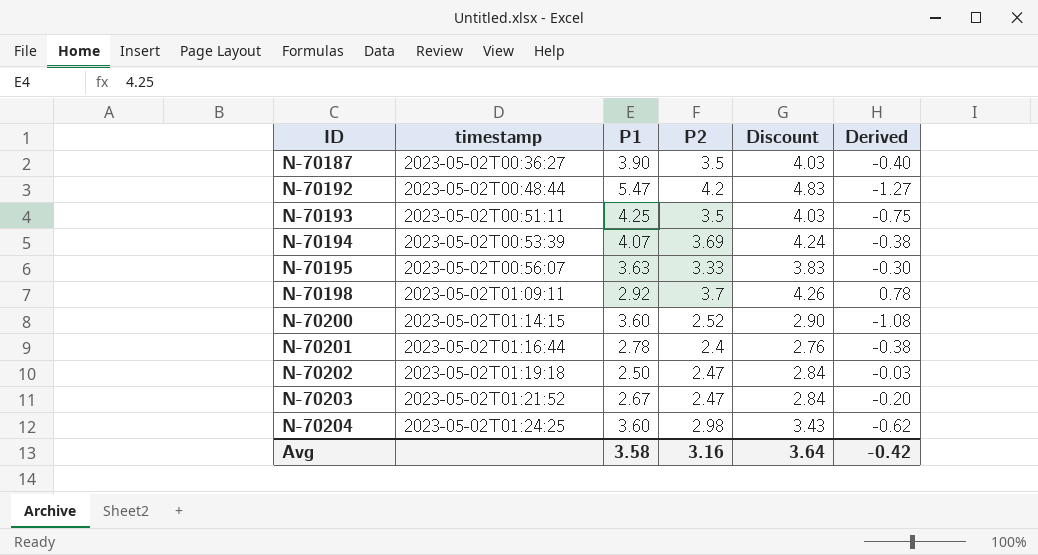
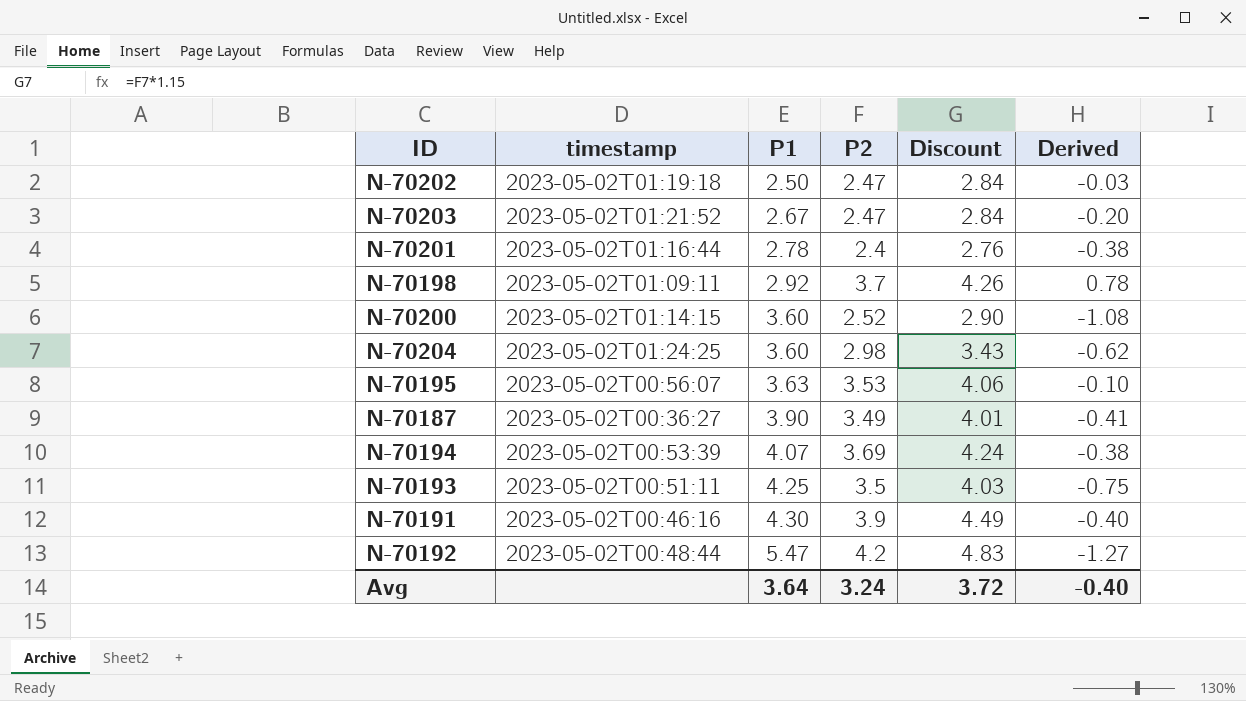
row order: ID ascending -> P1 ascending
N-70195 | P2: 3.33 -> 3.53
N-70195 | Discount: 3.83 -> 4.06
N-70195 | Derived: -0.30 -> -0.10
N-70187 | P2: 3.5 -> 3.49
N-70187 | Discount: 4.03 -> 4.01
N-70187 | Derived: -0.40 -> -0.41
row N-70191: none -> 2023-05-02T00:46:16 | 4.30 | 3.9 | 4.49 | -0.40
Avg | P1: 3.58 -> 3.64
Avg | P2: 3.16 -> 3.24
Avg | Discount: 3.64 -> 3.72
Avg | Derived: -0.42 -> -0.40

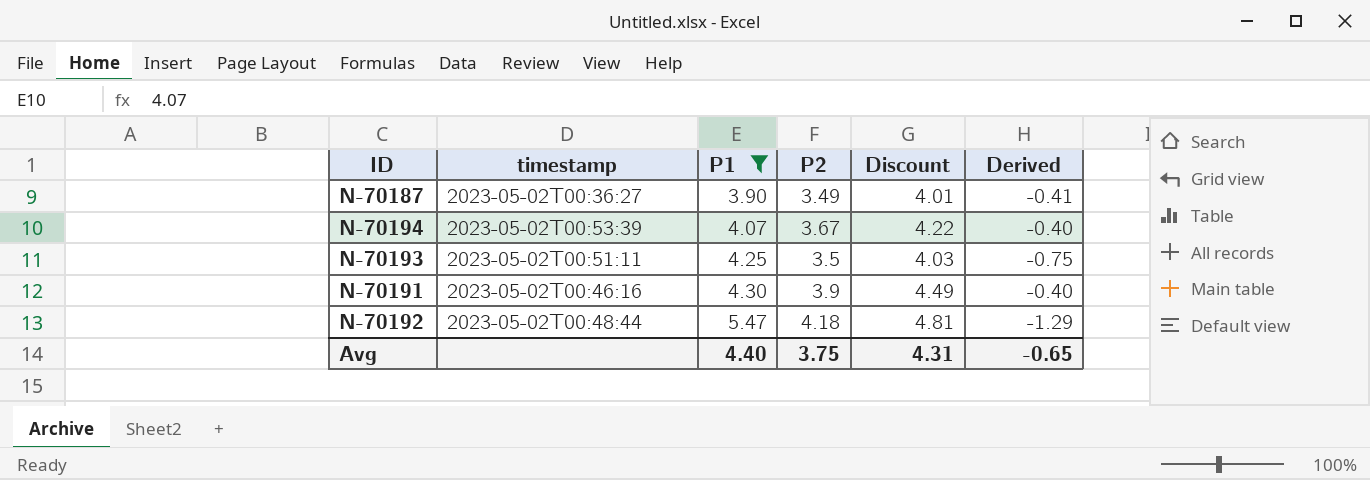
filter: none -> P1 >= 3.90
N-70194 | P2: 3.69 -> 3.67
N-70194 | Discount: 4.24 -> 4.22
N-70194 | Derived: -0.38 -> -0.40
N-70192 | P2: 4.2 -> 4.18
N-70192 | Discount: 4.83 -> 4.81
N-70192 | Derived: -1.27 -> -1.29
Avg | P1: 3.64 -> 4.40
Avg | P2: 3.24 -> 3.75
Avg | Discount: 3.72 -> 4.31
Avg | Derived: -0.40 -> -0.65

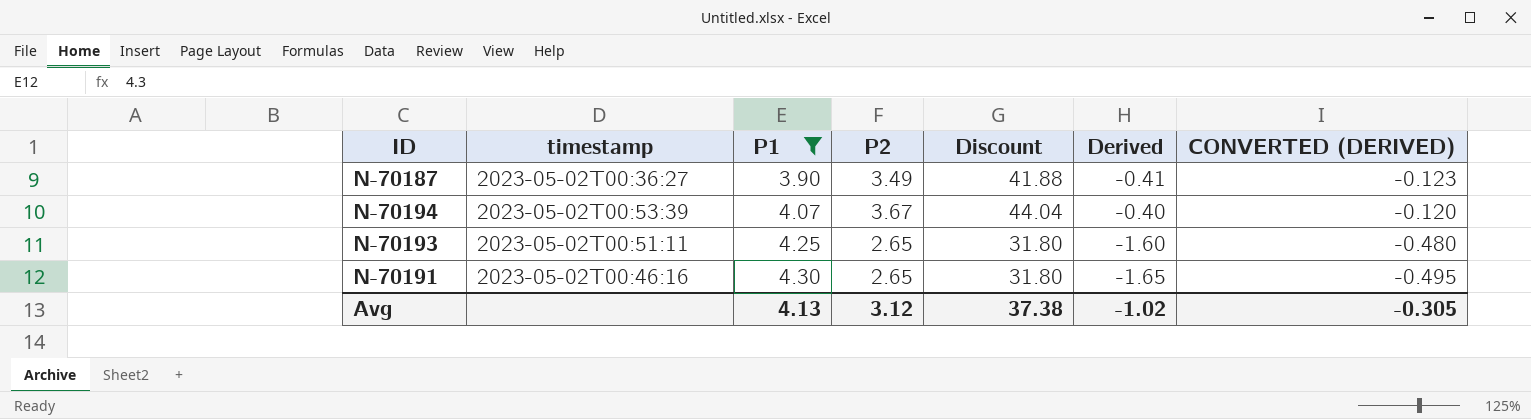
column Discount | formula: [P2] * 1.15 -> [P2] * 12
column CONVERTED (DERIVED) | formula: none -> [Derived] * 0.3
row N-70192: 2023-05-02T00:48:44 | 5.47 | 4.18 | 4.81 | -1.29 -> none
N-70193 | P2: 3.5 -> 2.65
N-70193 | Derived: -0.75 -> -1.60
N-70191 | P2: 3.9 -> 2.65
N-70191 | Derived: -0.40 -> -1.65
Avg | P1: 4.40 -> 4.13
Avg | P2: 3.75 -> 3.12
Avg | Discount: 4.31 -> 37.38
Avg | Derived: -0.65 -> -1.02

